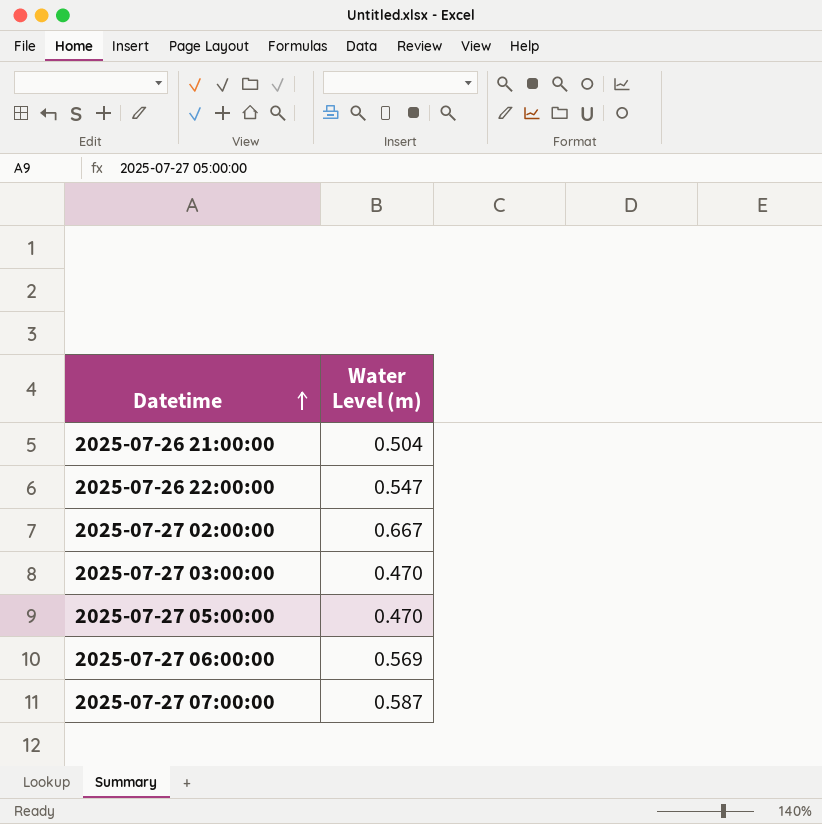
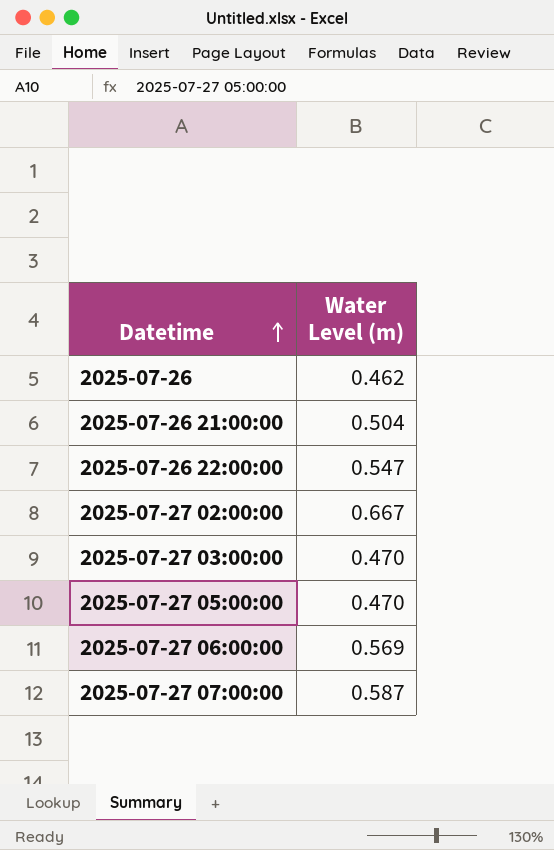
row 2025-07-26: none -> 0.462

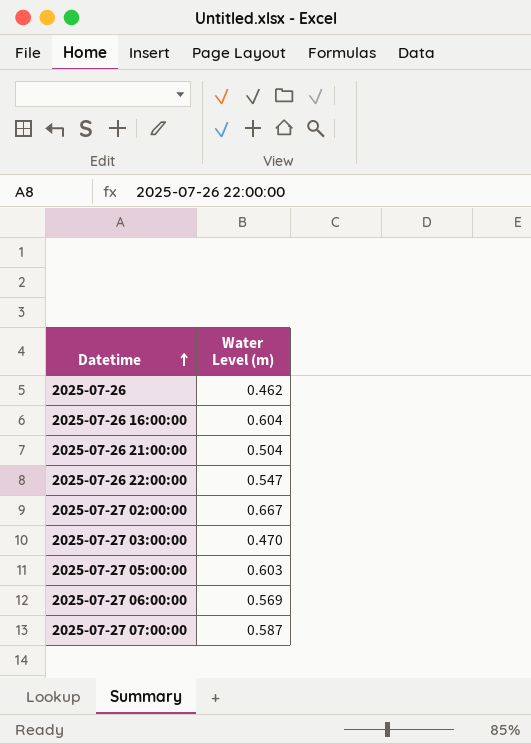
row 2025-07-26 16:00:00: none -> 0.604
2025-07-27 05:00:00 | Water Level (m): 0.470 -> 0.603

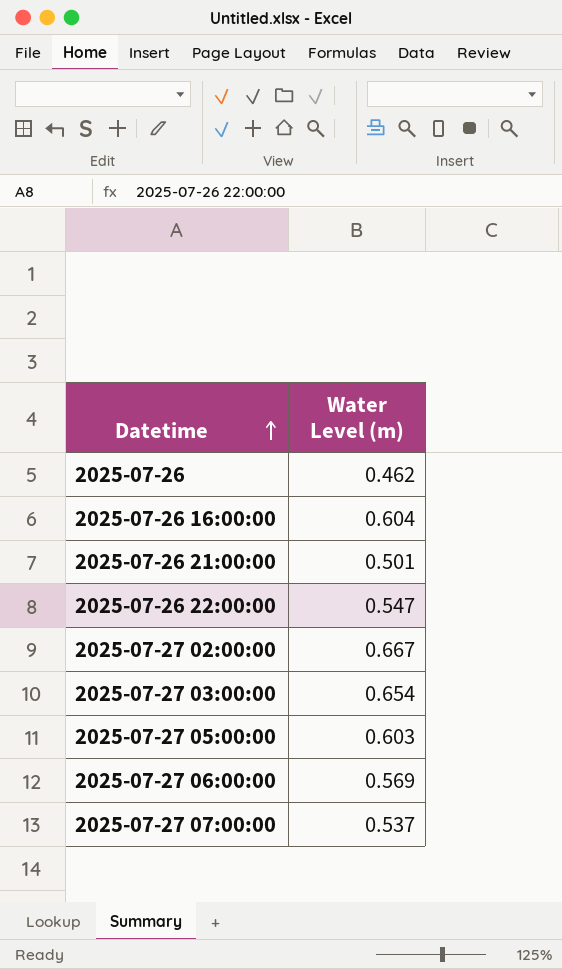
2025-07-26 21:00:00 | Water Level (m): 0.504 -> 0.501
2025-07-27 03:00:00 | Water Level (m): 0.470 -> 0.654
2025-07-27 07:00:00 | Water Level (m): 0.587 -> 0.537

